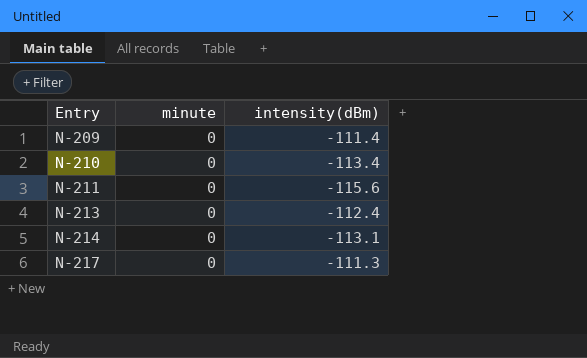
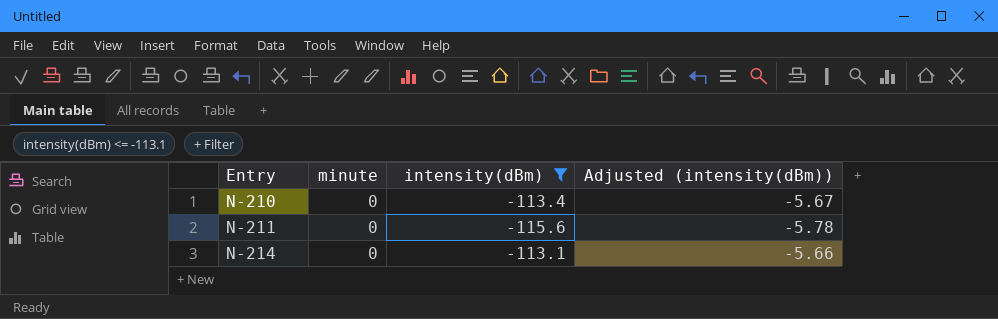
filter: none -> intensity(dBm) <= -113.1
column Adjusted (intensity(dBm)) | formula: none -> [intensity(dBm)] * 0.05

